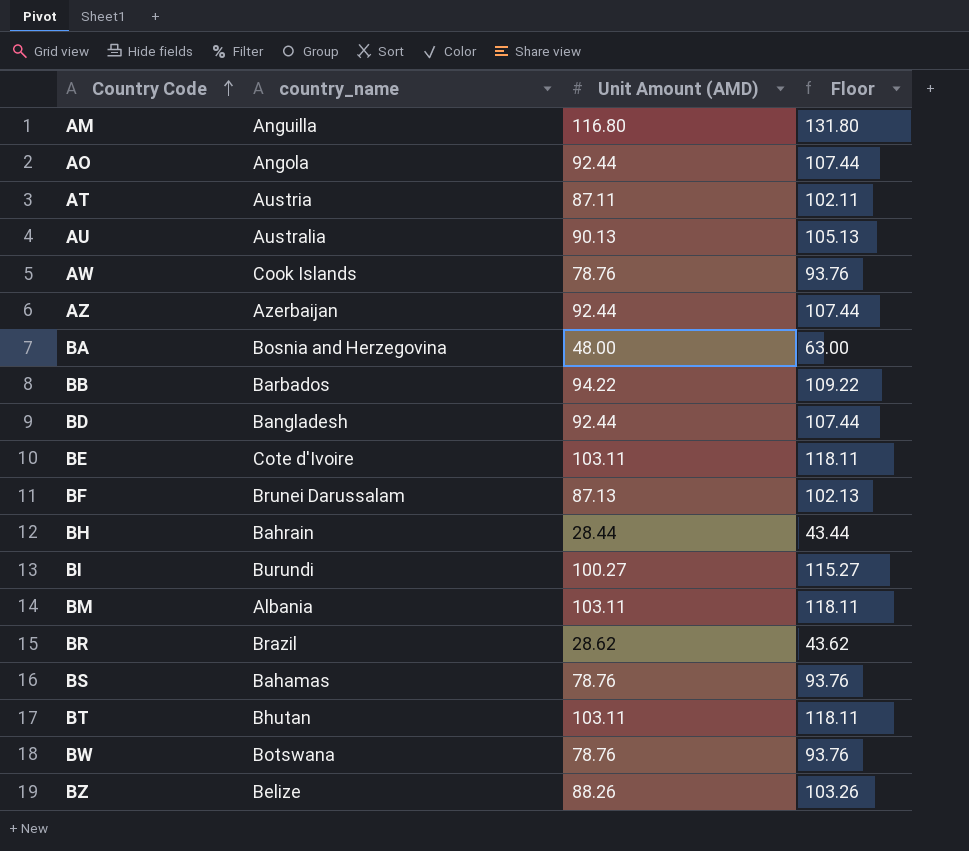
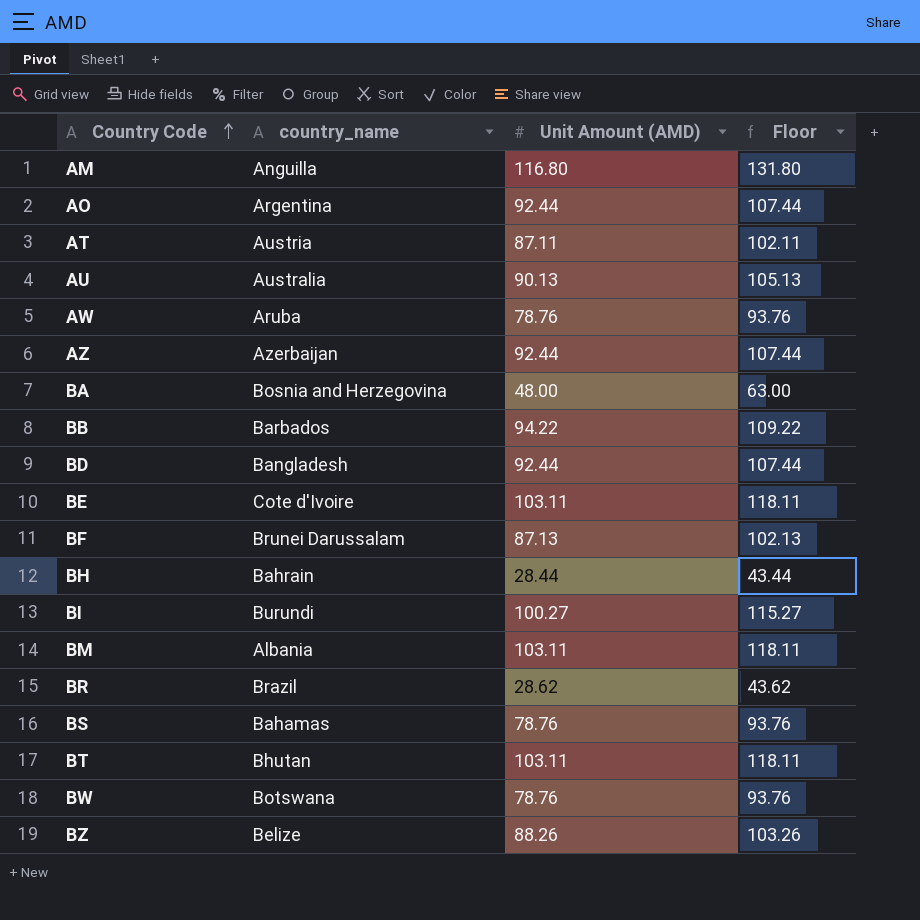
AO | country_name: Angola -> Argentina
AW | country_name: Cook Islands -> Aruba

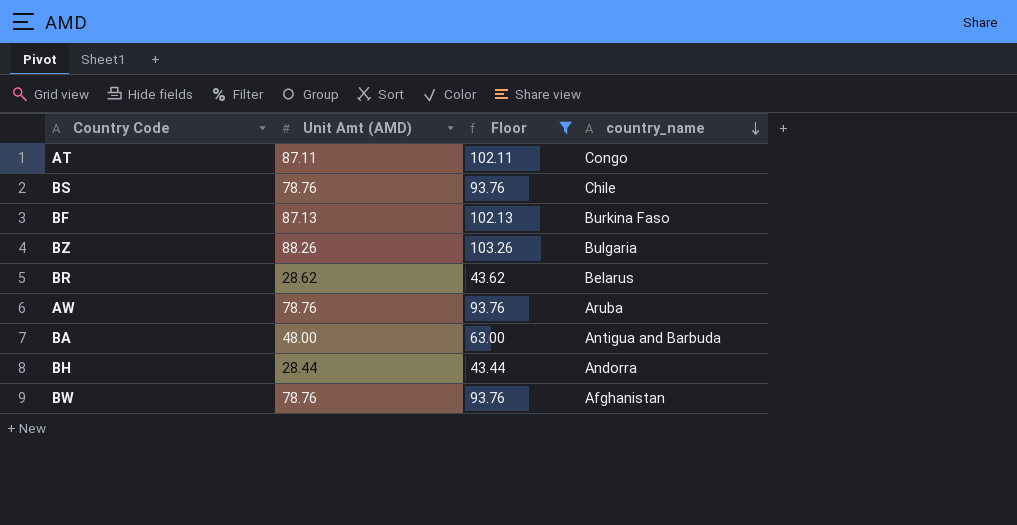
filter: none -> Floor <= 103.26
row order: Country Code ascending -> country_name descending
column name: Unit Amount (AMD) -> Unit Amt (AMD)
column country_name | position: 2 -> 4
AT | country_name: Austria -> Congo
BS | country_name: Bahamas -> Chile
BF | country_name: Brunei Darussalam -> Burkina Faso
BZ | country_name: Belize -> Bulgaria
BR | country_name: Brazil -> Belarus
BA | country_name: Bosnia and Herzegovina -> Antigua and Barbuda
BH | country_name: Bahrain -> Andorra
BW | country_name: Botswana -> Afghanistan

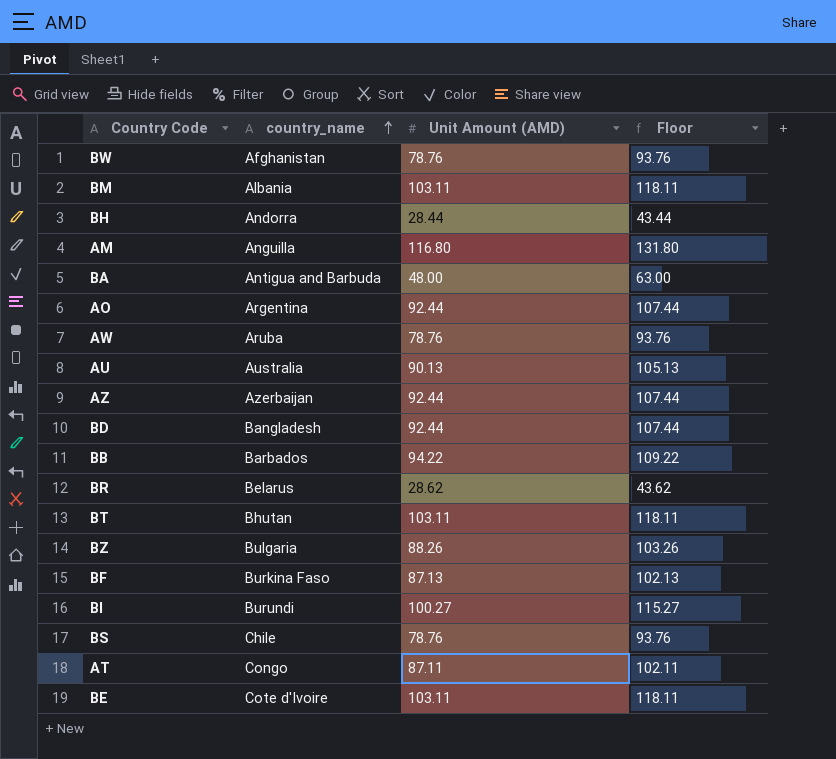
filter: Floor <= 103.26 -> none
row order: country_name descending -> country_name ascending
column country_name | position: 4 -> 2
column name: Unit Amt (AMD) -> Unit Amount (AMD)

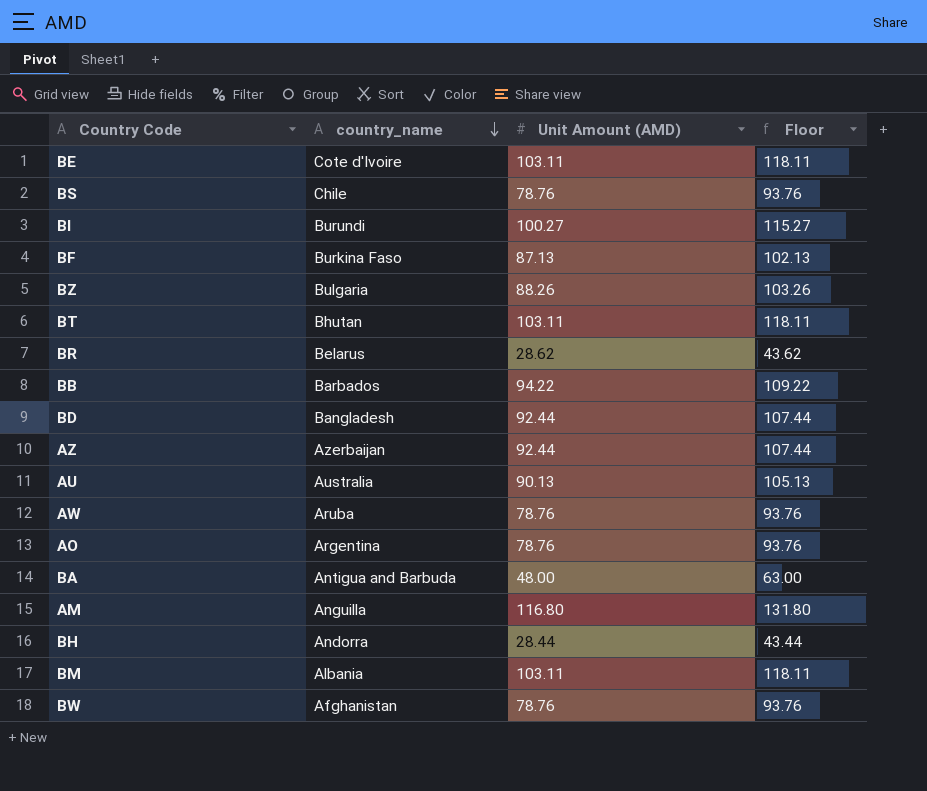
row order: country_name ascending -> country_name descending
row AT: Congo | 87.11 | 102.11 -> none
AO | Unit Amount (AMD): 92.44 -> 78.76
AO | Floor: 107.44 -> 93.76

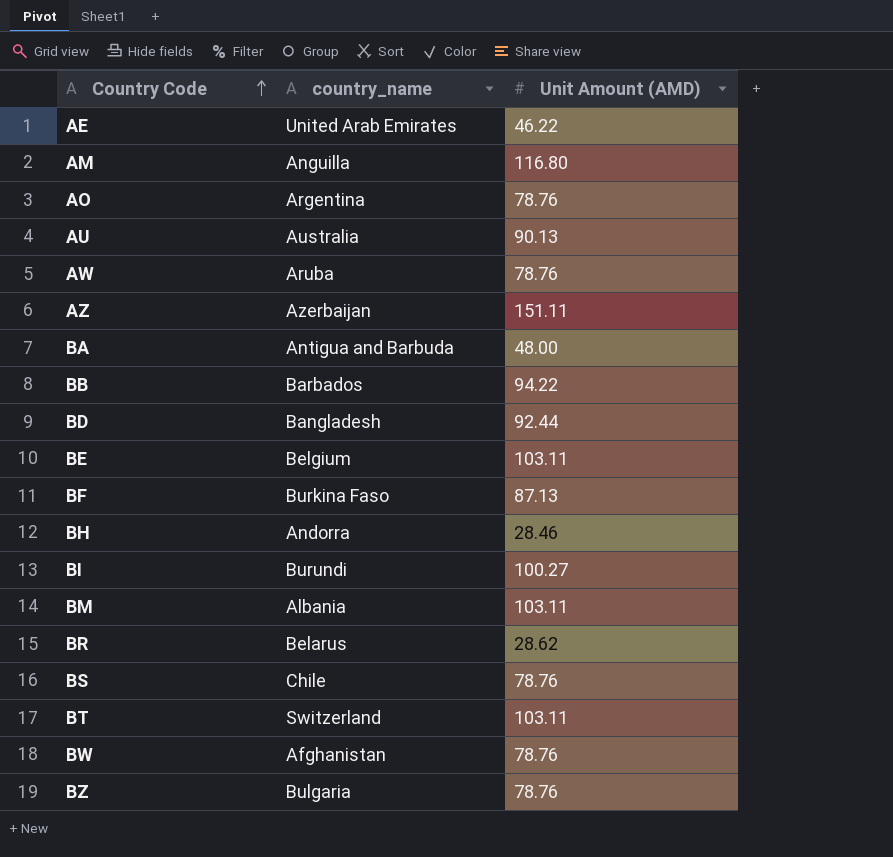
row order: country_name descending -> Country Code ascending
column Floor | formula: [Unit Amount (AMD)] + 15 -> none
row AE: none -> United Arab Emirates | 46.22
AZ | Unit Amount (AMD): 92.44 -> 151.11
BE | country_name: Cote d'Ivoire -> Belgium
BH | Unit Amount (AMD): 28.44 -> 28.46
BT | country_name: Bhutan -> Switzerland
BZ | Unit Amount (AMD): 88.26 -> 78.76

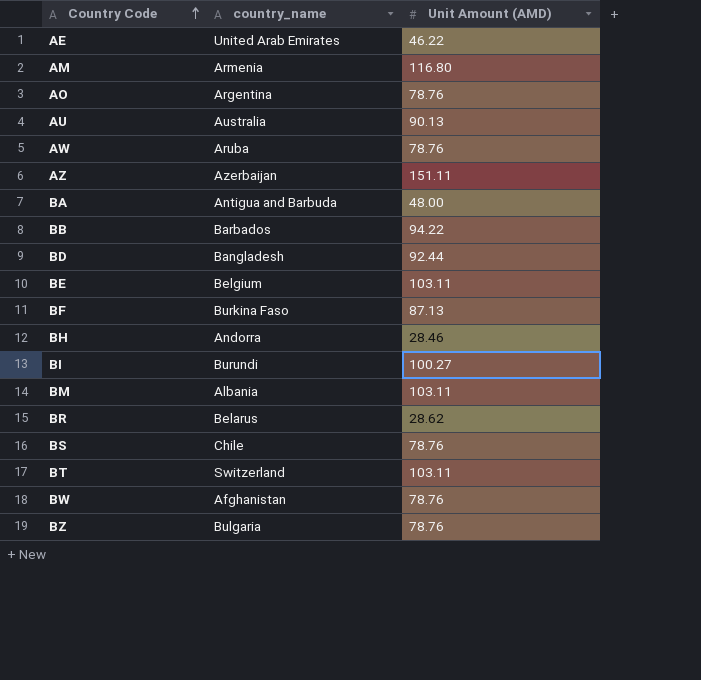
AM | country_name: Anguilla -> Armenia

